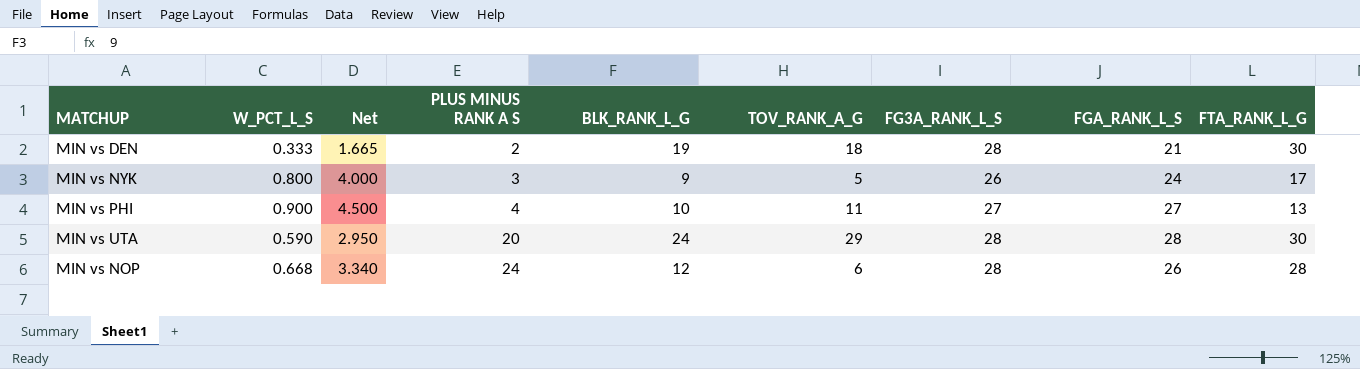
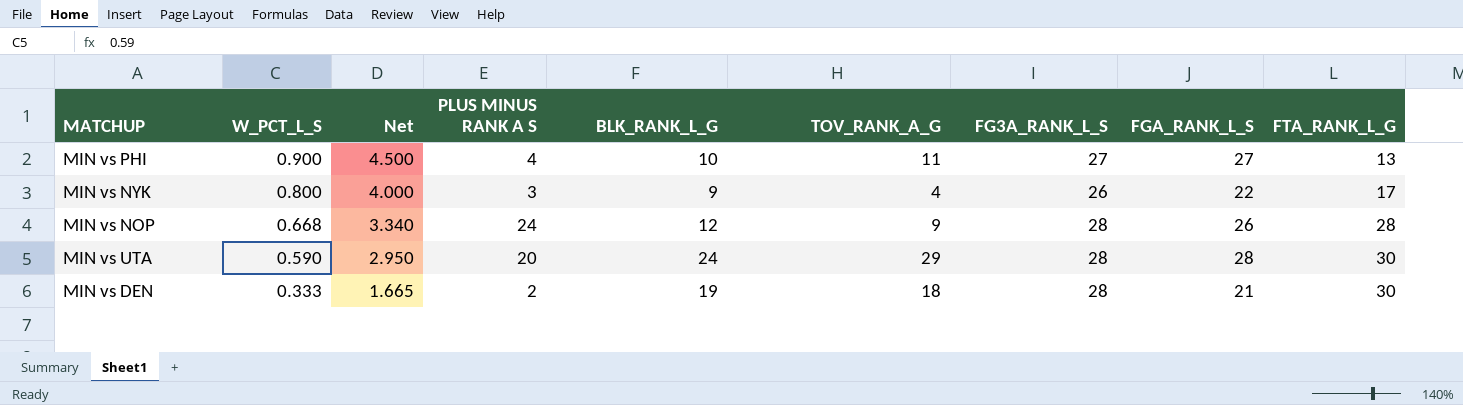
row order: PLUS MINUS RANK A S ascending -> W_PCT_L_S descending
MIN vs NYK | TOV_RANK_A_G: 5 -> 4
MIN vs NYK | FGA_RANK_L_S: 24 -> 22
MIN vs NOP | TOV_RANK_A_G: 6 -> 9

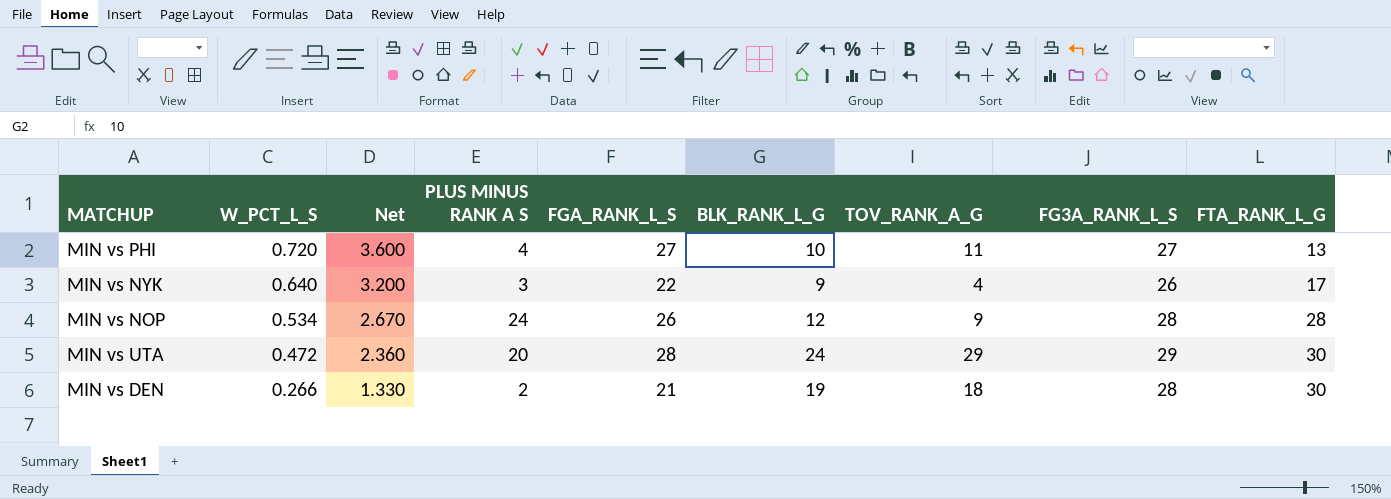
column FGA_RANK_L_S | position: 8 -> 5
MIN vs PHI | W_PCT_L_S: 0.900 -> 0.720
MIN vs PHI | Net: 4.500 -> 3.600
MIN vs NYK | W_PCT_L_S: 0.800 -> 0.640
MIN vs NYK | Net: 4.000 -> 3.200
MIN vs NOP | W_PCT_L_S: 0.668 -> 0.534
MIN vs NOP | Net: 3.340 -> 2.670
MIN vs UTA | W_PCT_L_S: 0.590 -> 0.472
MIN vs UTA | Net: 2.950 -> 2.360
MIN vs UTA | FG3A_RANK_L_S: 28 -> 29
MIN vs DEN | W_PCT_L_S: 0.333 -> 0.266
MIN vs DEN | Net: 1.665 -> 1.330

